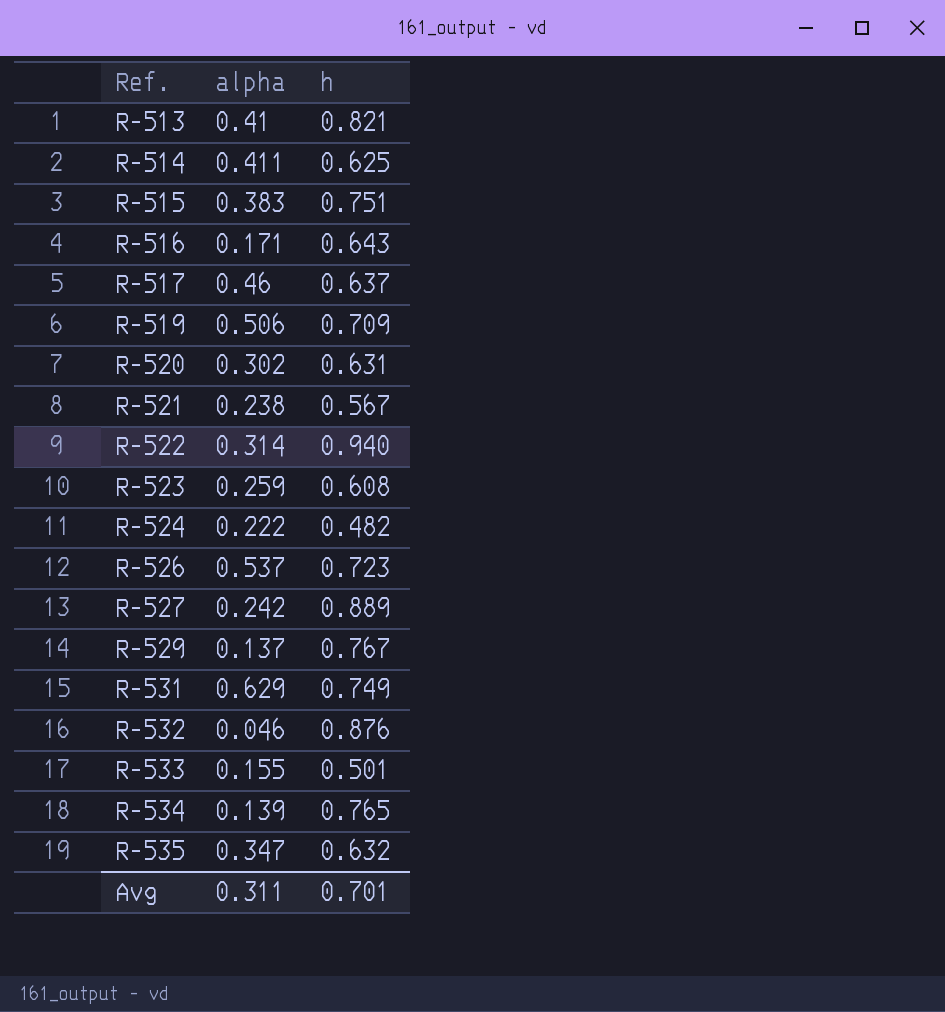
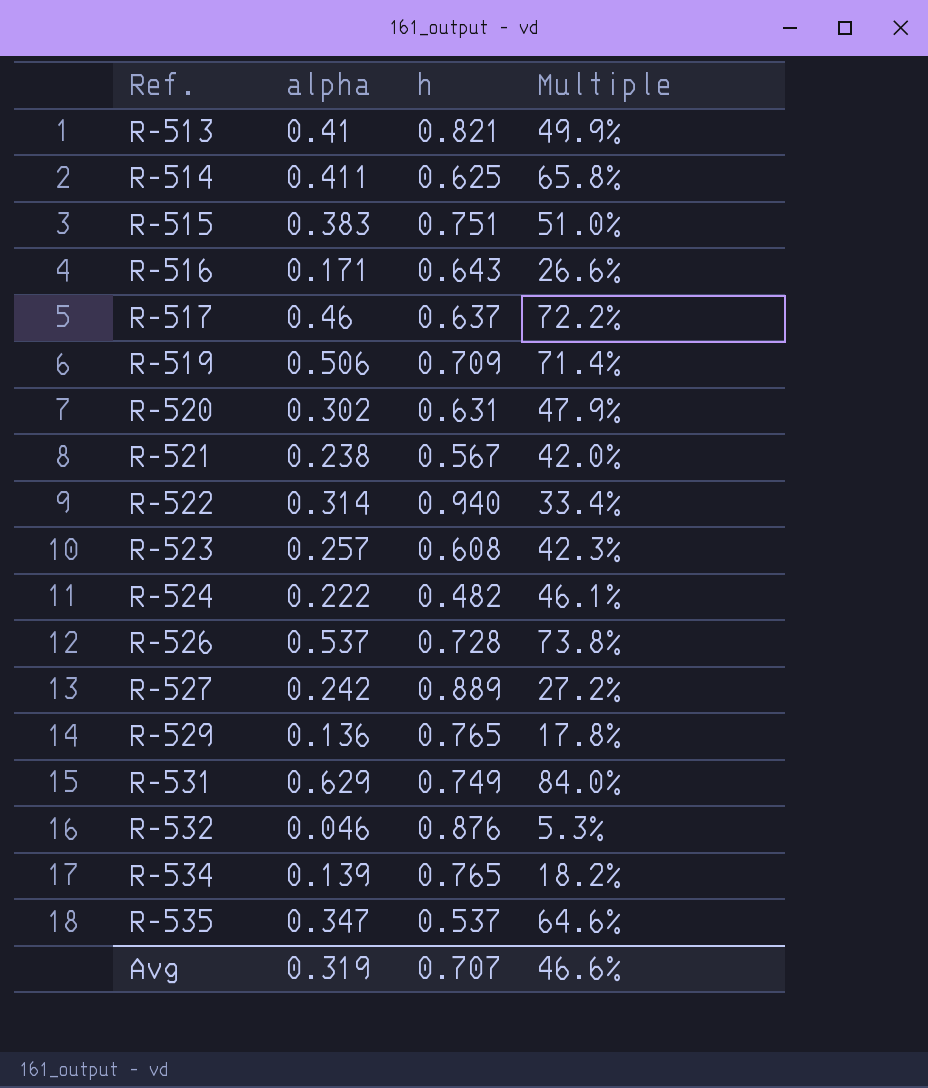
column Multiple | formula: none -> [alpha] / [h]
row R-533: 0.155 | 0.501 -> none
R-523 | alpha: 0.259 -> 0.257
R-526 | h: 0.723 -> 0.728
R-529 | alpha: 0.137 -> 0.136
R-529 | h: 0.767 -> 0.765
R-535 | h: 0.632 -> 0.537
Avg | alpha: 0.311 -> 0.319
Avg | h: 0.701 -> 0.707

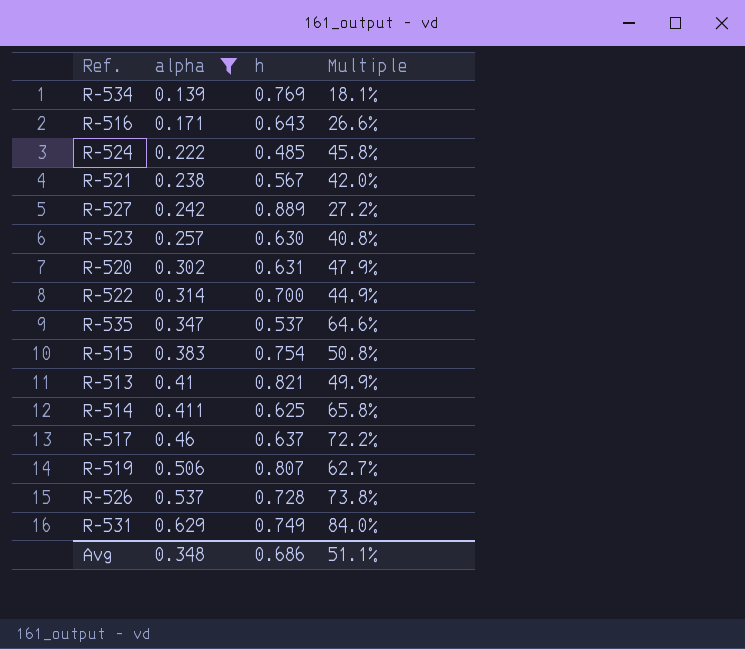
filter: none -> alpha >= 0.139
row order: Ref. ascending -> alpha ascending
R-534 | h: 0.765 -> 0.769
R-534 | Multiple: 18.2% -> 18.1%
R-524 | h: 0.482 -> 0.485
R-524 | Multiple: 46.1% -> 45.8%
R-523 | h: 0.608 -> 0.630
R-523 | Multiple: 42.3% -> 40.8%
R-522 | h: 0.940 -> 0.700
R-522 | Multiple: 33.4% -> 44.9%
R-515 | h: 0.751 -> 0.754
R-515 | Multiple: 51.0% -> 50.8%
R-519 | h: 0.709 -> 0.807
R-519 | Multiple: 71.4% -> 62.7%
Avg | alpha: 0.319 -> 0.348
Avg | h: 0.707 -> 0.686
Avg | Multiple: 46.6% -> 51.1%

